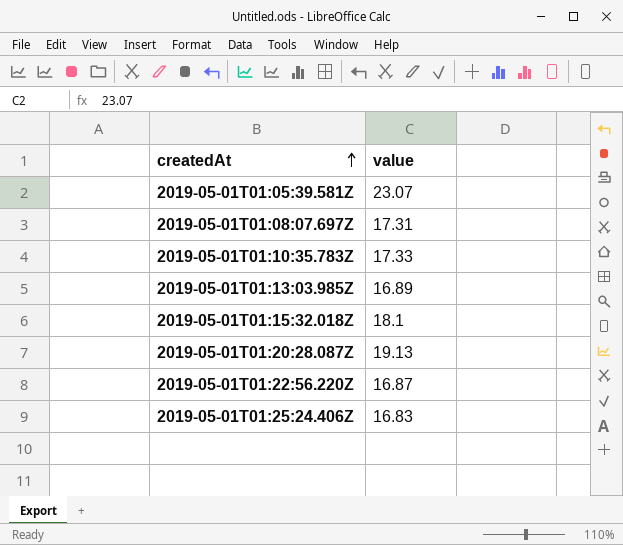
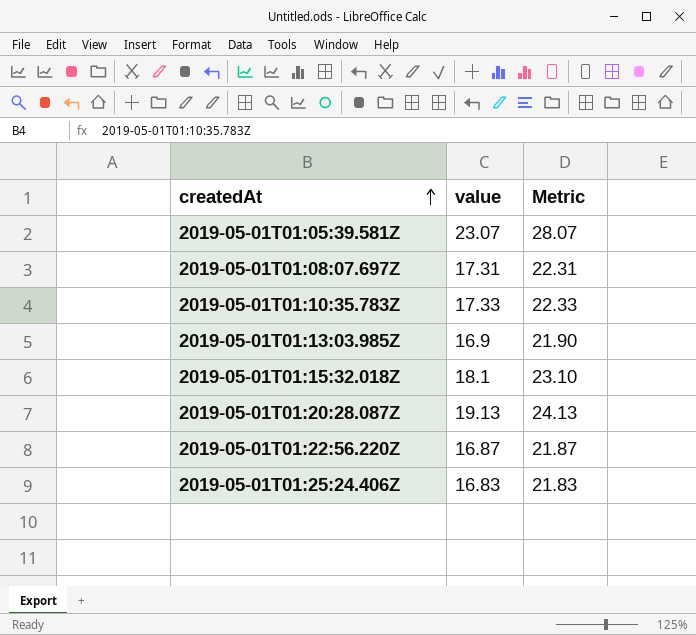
column Metric | formula: none -> [value] + 5
2019-05-01T01:13:03.985Z | value: 16.89 -> 16.9

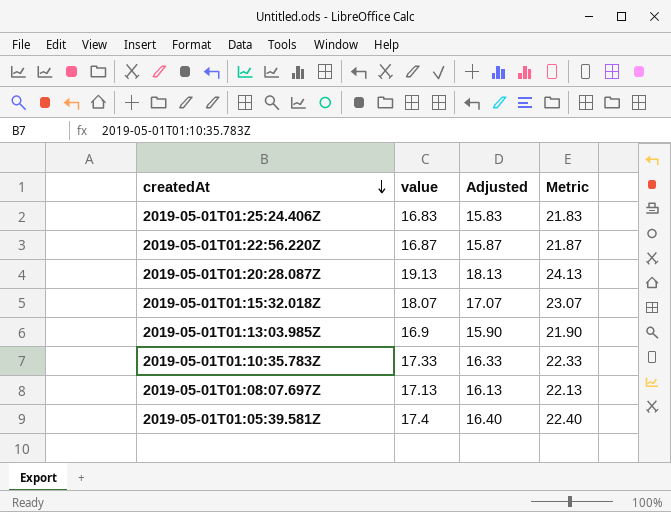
row order: createdAt ascending -> createdAt descending
column Adjusted | formula: none -> [value] - 1
2019-05-01T01:15:32.018Z | value: 18.1 -> 18.07
2019-05-01T01:15:32.018Z | Metric: 23.10 -> 23.07
2019-05-01T01:08:07.697Z | value: 17.31 -> 17.13
2019-05-01T01:08:07.697Z | Metric: 22.31 -> 22.13
2019-05-01T01:05:39.581Z | value: 23.07 -> 17.4
2019-05-01T01:05:39.581Z | Metric: 28.07 -> 22.40

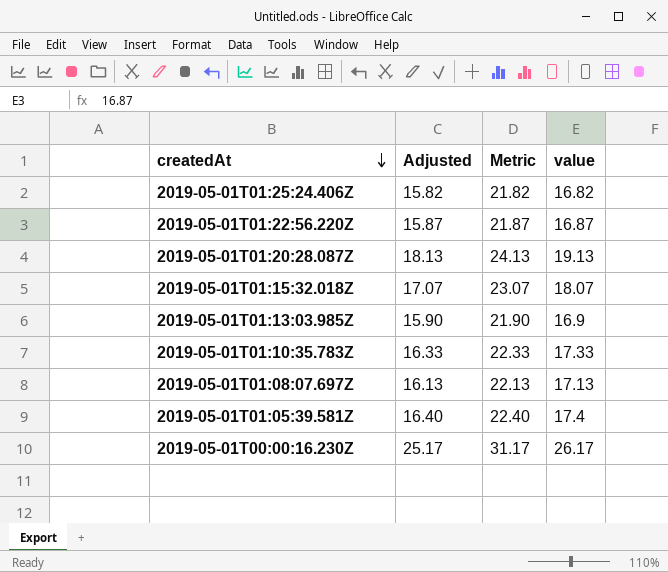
column value | position: 2 -> 4
2019-05-01T01:25:24.406Z | Adjusted: 15.83 -> 15.82
2019-05-01T01:25:24.406Z | Metric: 21.83 -> 21.82
2019-05-01T01:25:24.406Z | value: 16.83 -> 16.82
row 2019-05-01T00:00:16.230Z: none -> 25.17 | 31.17 | 26.17

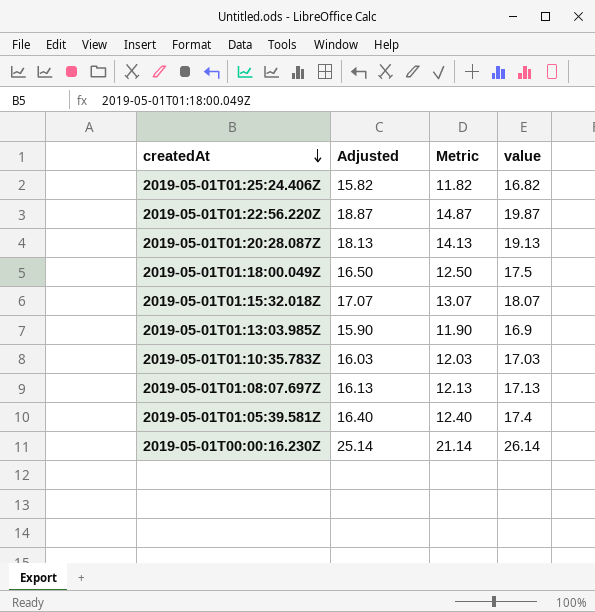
column Metric | formula: [value] + 5 -> [value] - 5
2019-05-01T01:22:56.220Z | Adjusted: 15.87 -> 18.87
2019-05-01T01:22:56.220Z | value: 16.87 -> 19.87
row 2019-05-01T01:18:00.049Z: none -> 16.50 | 12.50 | 17.5
2019-05-01T01:10:35.783Z | Adjusted: 16.33 -> 16.03
2019-05-01T01:10:35.783Z | value: 17.33 -> 17.03
2019-05-01T00:00:16.230Z | Adjusted: 25.17 -> 25.14
2019-05-01T00:00:16.230Z | value: 26.17 -> 26.14

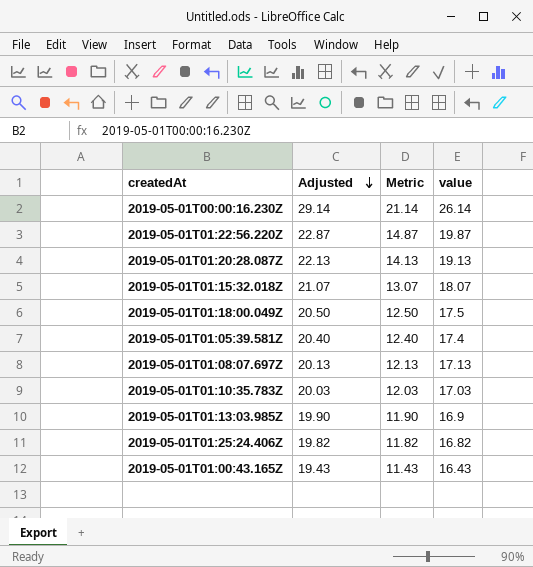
row order: createdAt descending -> Adjusted descending
column Adjusted | formula: [value] - 1 -> [value] + 3
row 2019-05-01T01:00:43.165Z: none -> 19.43 | 11.43 | 16.43

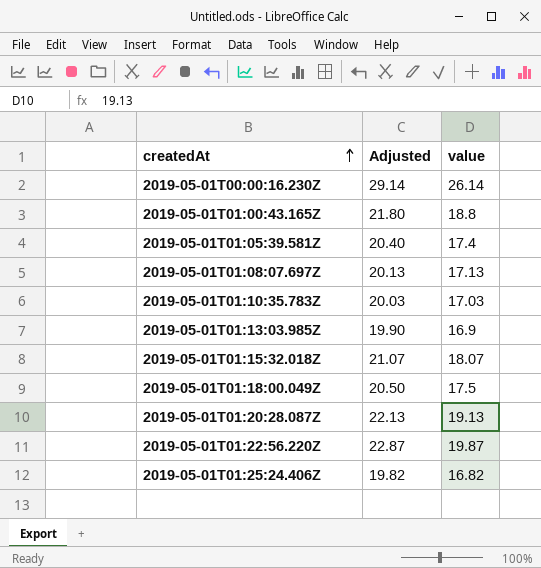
row order: Adjusted descending -> createdAt ascending
column Metric | formula: [value] - 5 -> none
2019-05-01T01:00:43.165Z | Adjusted: 19.43 -> 21.80
2019-05-01T01:00:43.165Z | value: 16.43 -> 18.8

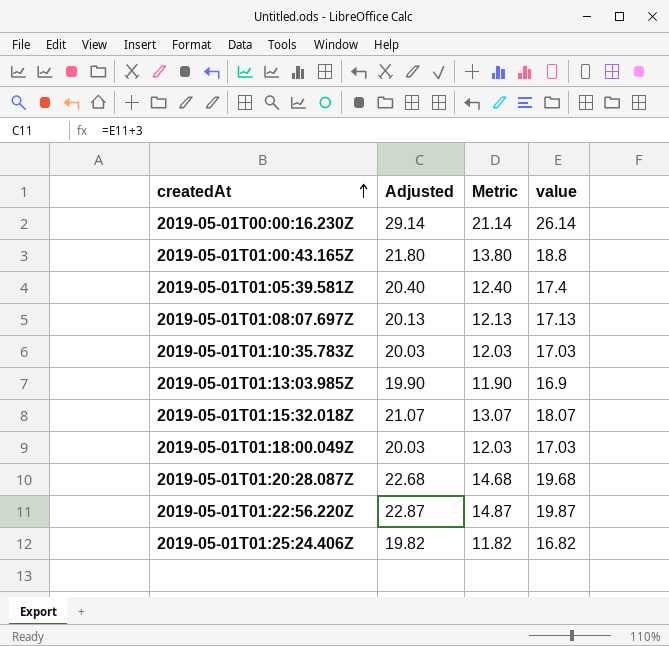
column Metric | formula: none -> [value] - 5
2019-05-01T01:18:00.049Z | Adjusted: 20.50 -> 20.03
2019-05-01T01:18:00.049Z | value: 17.5 -> 17.03
2019-05-01T01:20:28.087Z | Adjusted: 22.13 -> 22.68
2019-05-01T01:20:28.087Z | value: 19.13 -> 19.68

